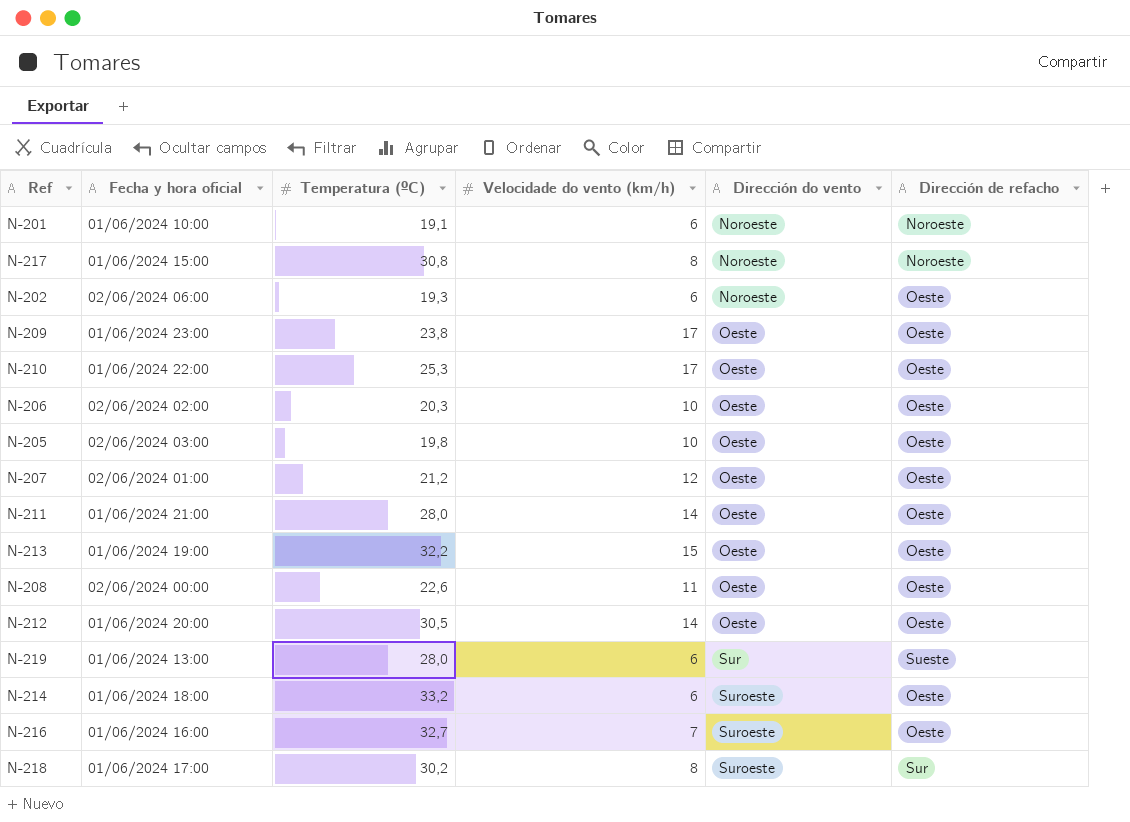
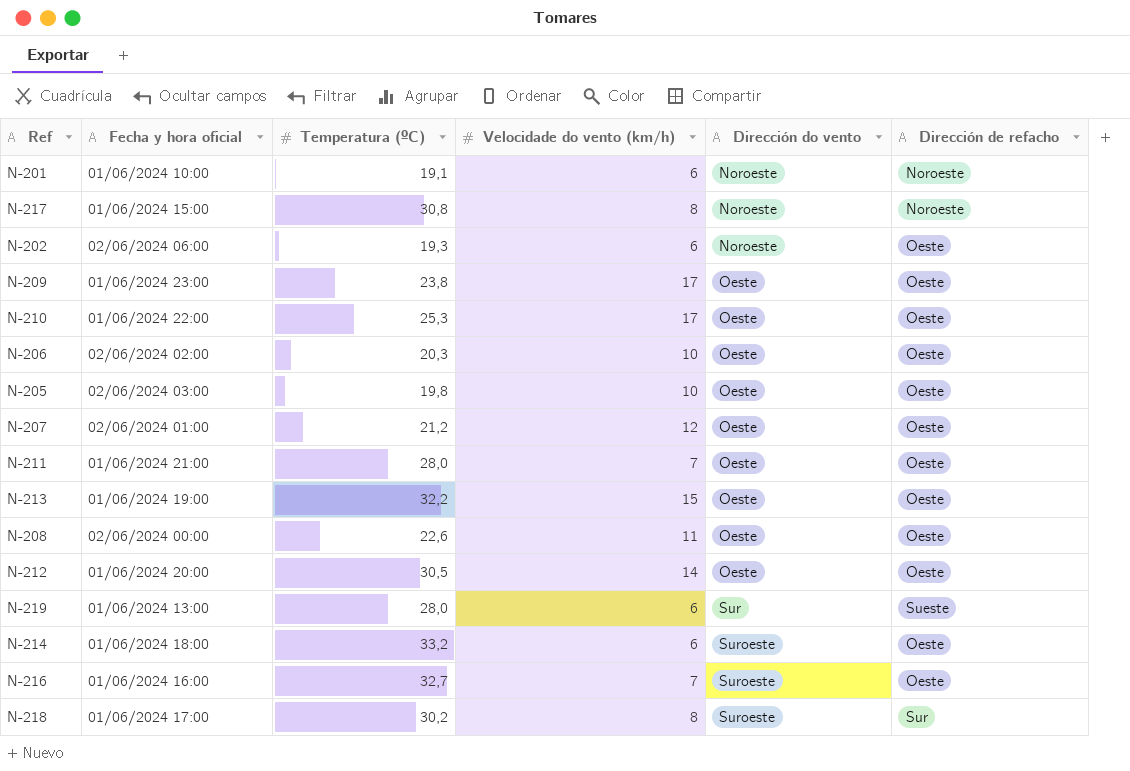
N-211 | Velocidade do vento (km/h): 14 -> 7

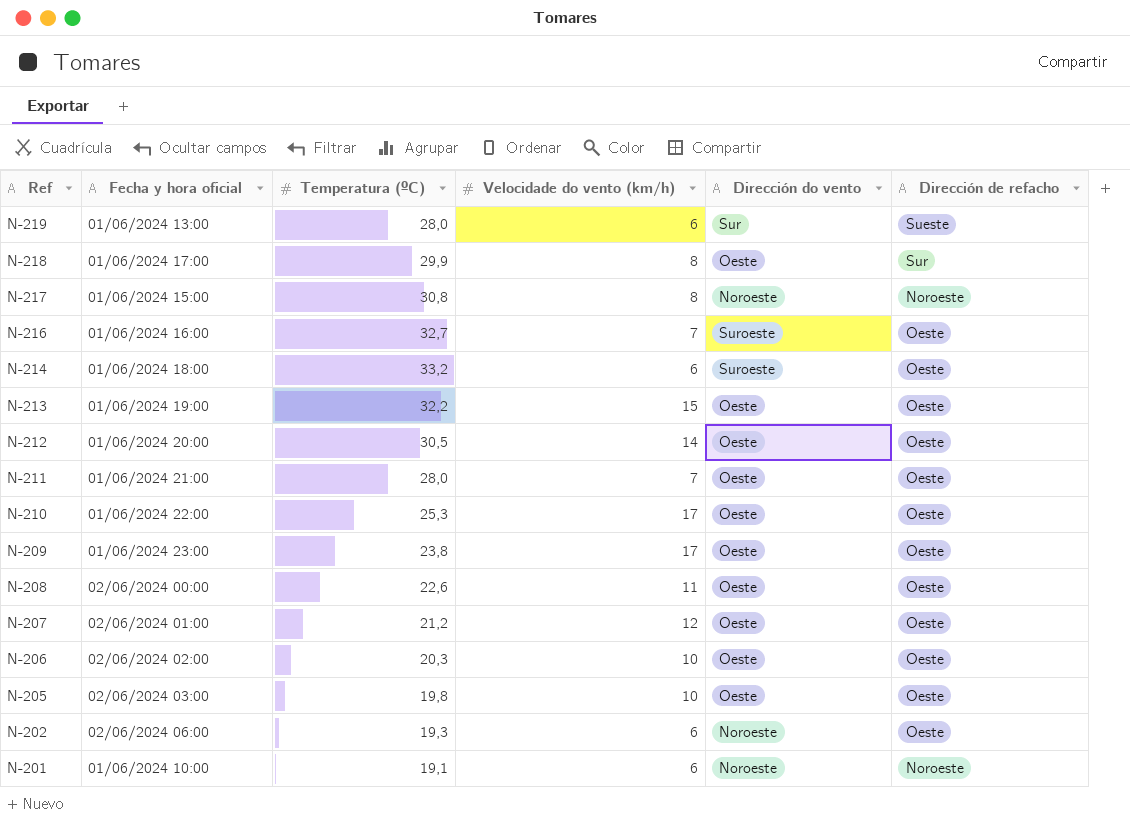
row order: Dirección do vento ascending -> Ref descending
N-218 | Temperatura (ºC): 30,2 -> 29,9
N-218 | Dirección do vento: Suroeste -> Oeste

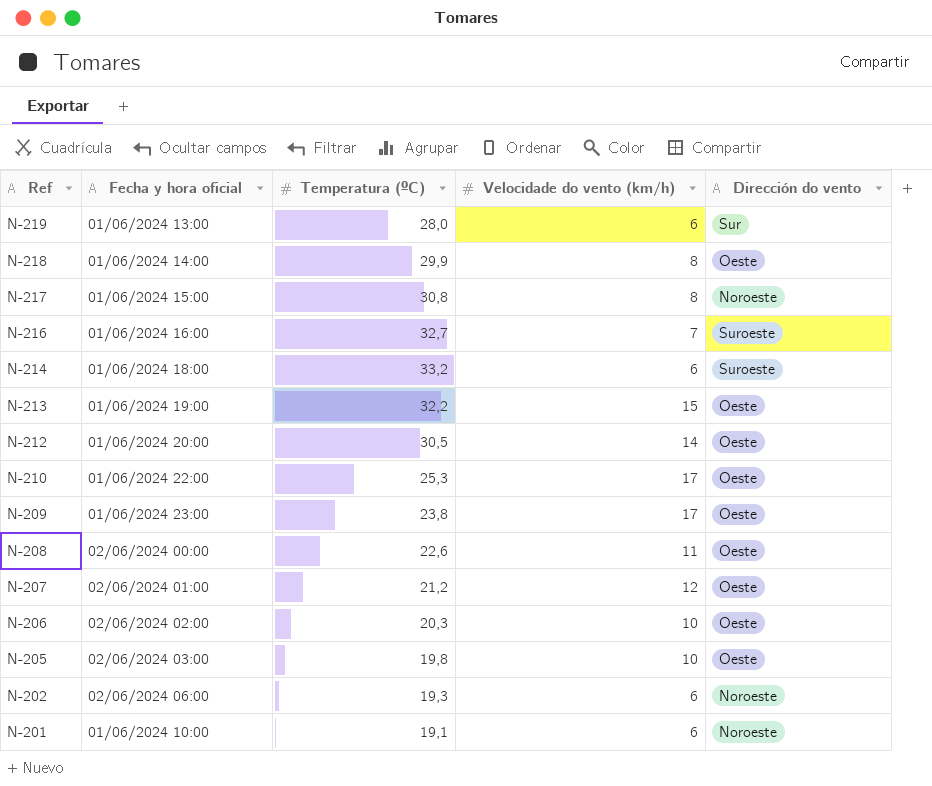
column Dirección de refacho | position: 6 -> none
row N-211: 01/06/2024 21:00 | 28,0 | 7 | Oeste | Oeste -> none
N-218 | Fecha y hora oficial: 01/06/2024 17:00 -> 01/06/2024 14:00

